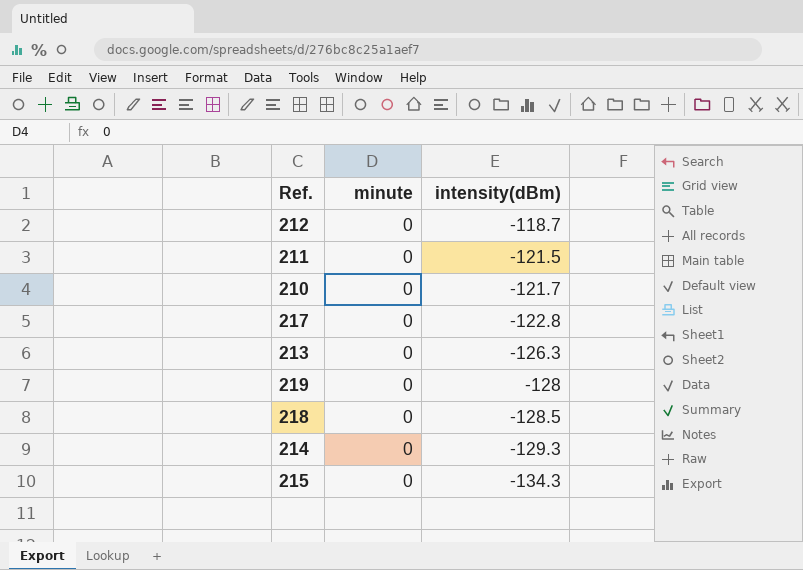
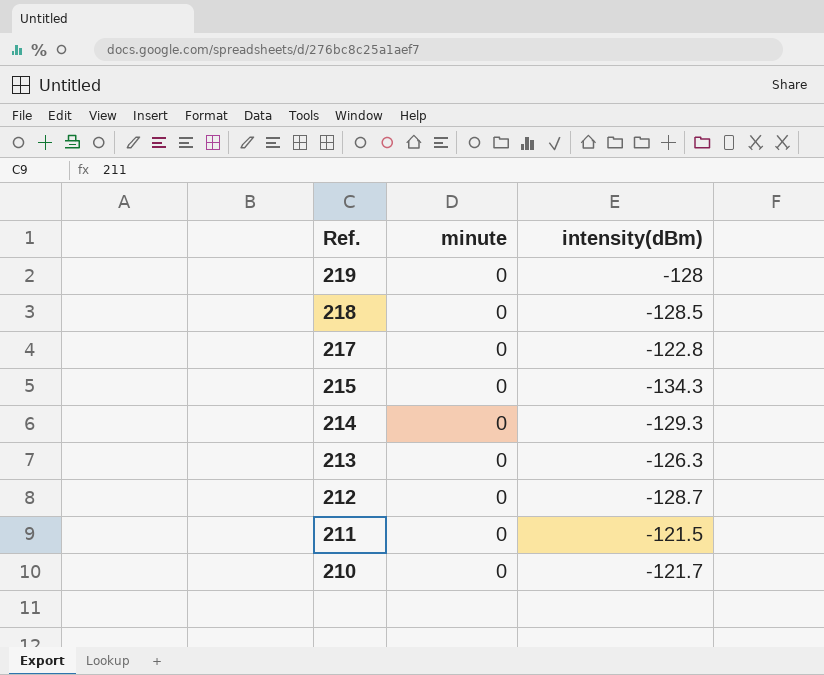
row order: intensity(dBm) descending -> Ref. descending
212 | intensity(dBm): -118.7 -> -128.7

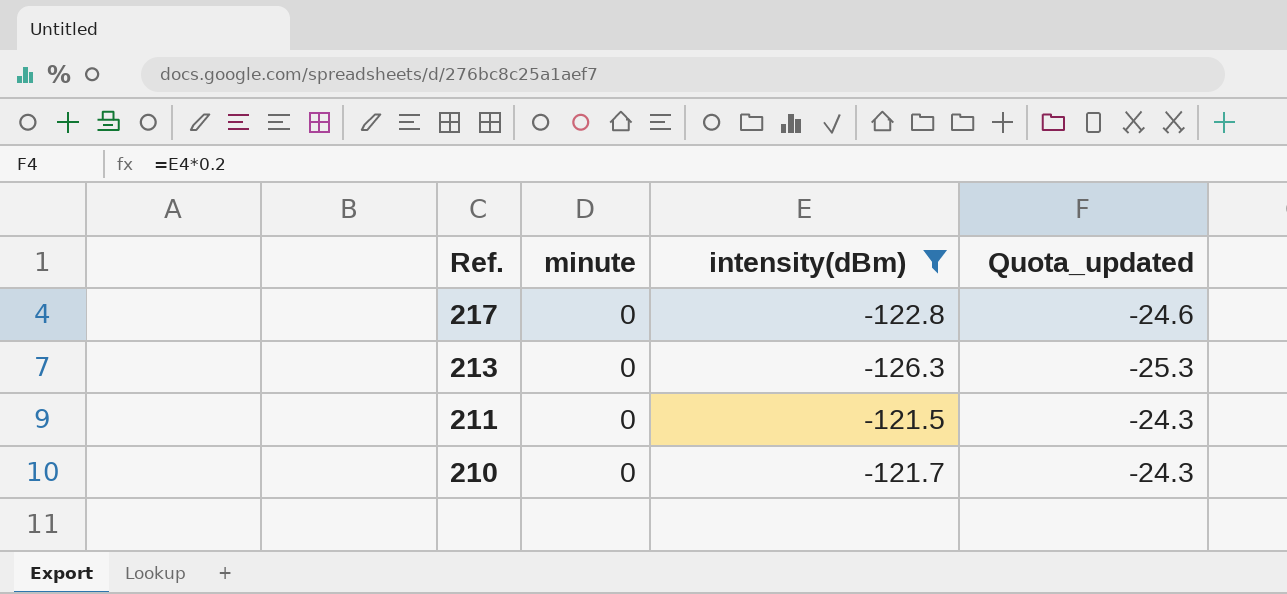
filter: none -> intensity(dBm) >= -126.3
column Quota_updated | formula: none -> [intensity(dBm)] * 0.2

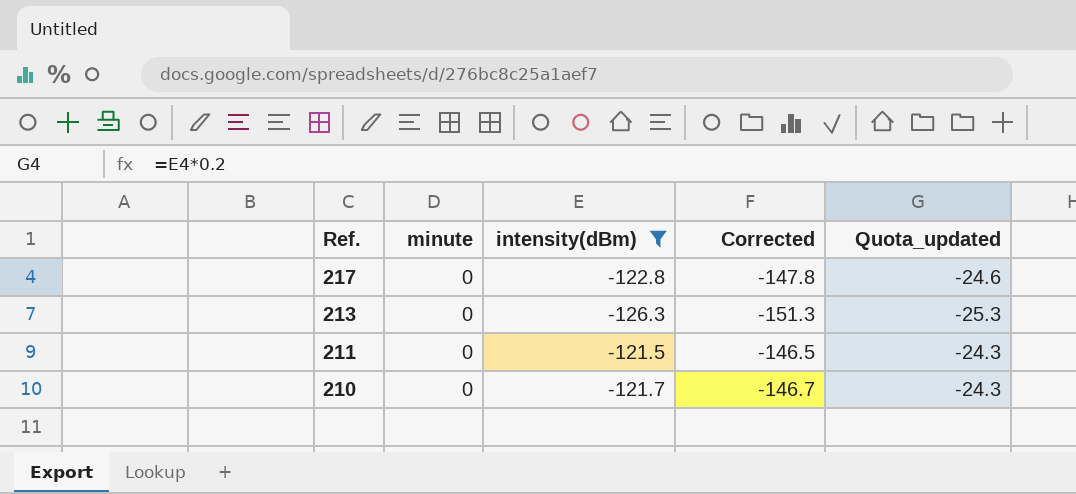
column Corrected | formula: none -> [intensity(dBm)] - 25

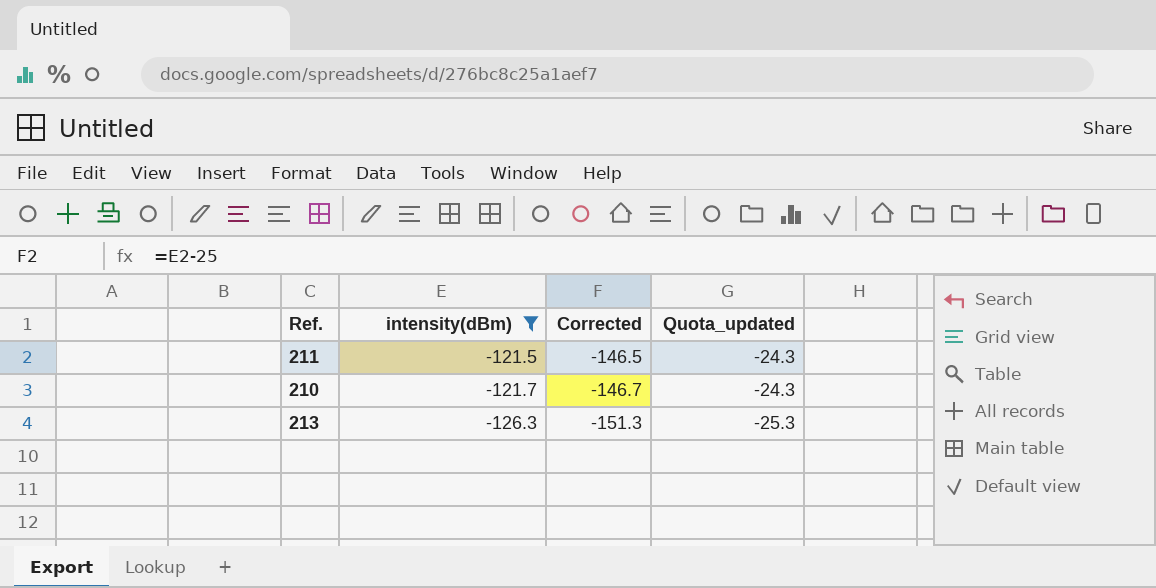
row order: Ref. descending -> intensity(dBm) descending
column minute | position: 2 -> none
row 217: 0 | -122.8 | -147.8 | -24.6 -> none

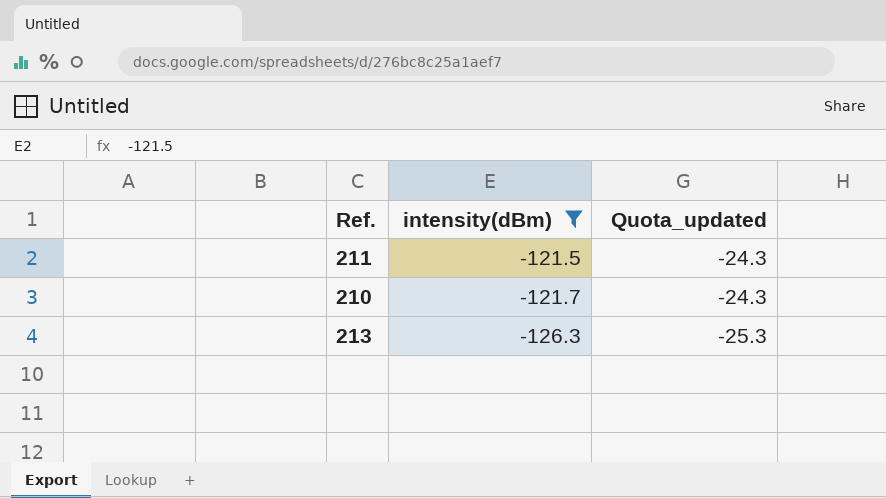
column Corrected | formula: [intensity(dBm)] - 25 -> none

